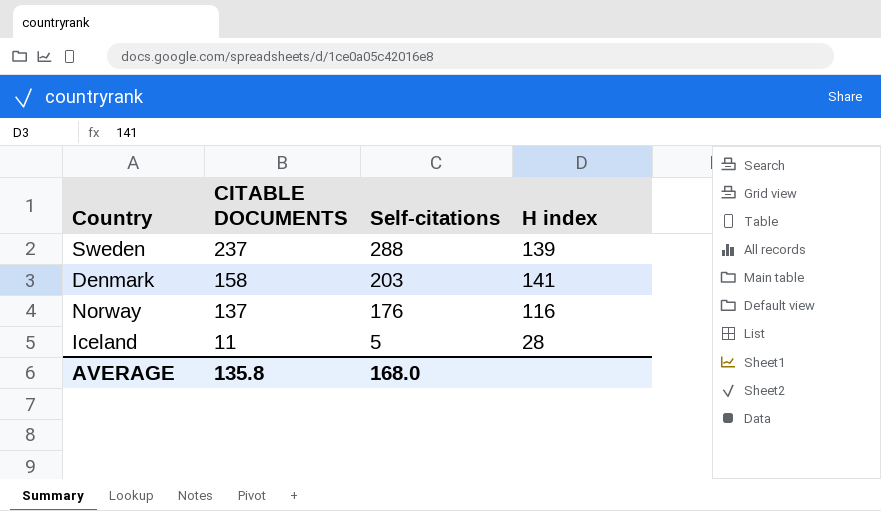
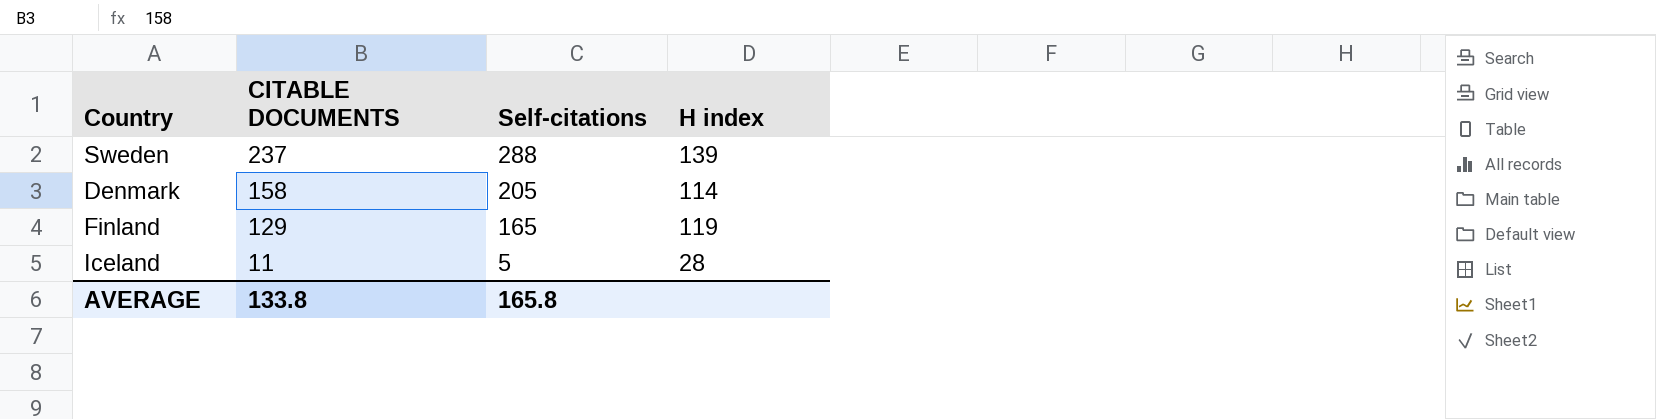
row Norway: 137 | 176 | 116 -> none
Denmark | Self-citations: 203 -> 205
Denmark | H index: 141 -> 114
row Finland: none -> 129 | 165 | 119
AVERAGE | CITABLE DOCUMENTS: 135.8 -> 133.8
AVERAGE | Self-citations: 168.0 -> 165.8

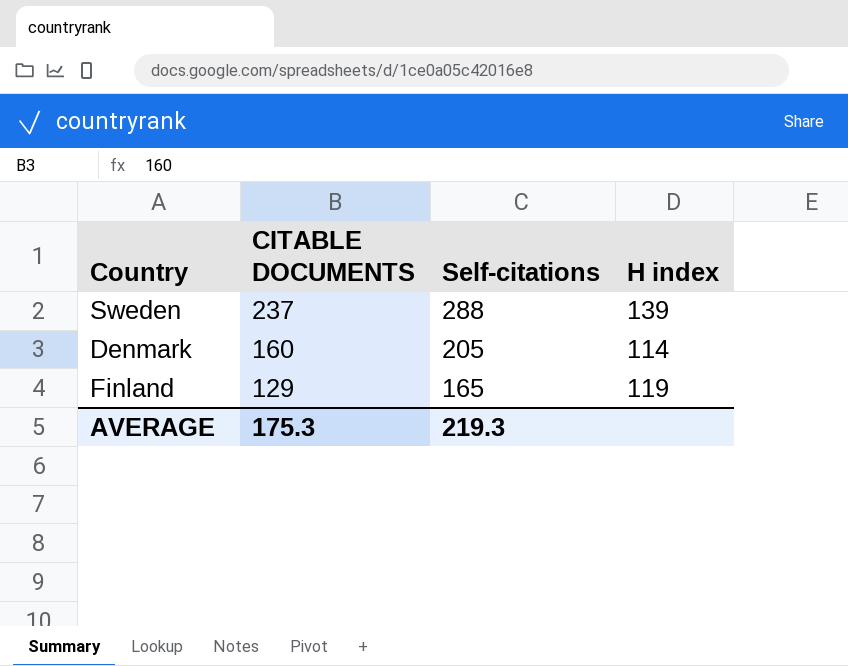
row Iceland: 11 | 5 | 28 -> none
Denmark | CITABLE DOCUMENTS: 158 -> 160
AVERAGE | CITABLE DOCUMENTS: 133.8 -> 175.3
AVERAGE | Self-citations: 165.8 -> 219.3

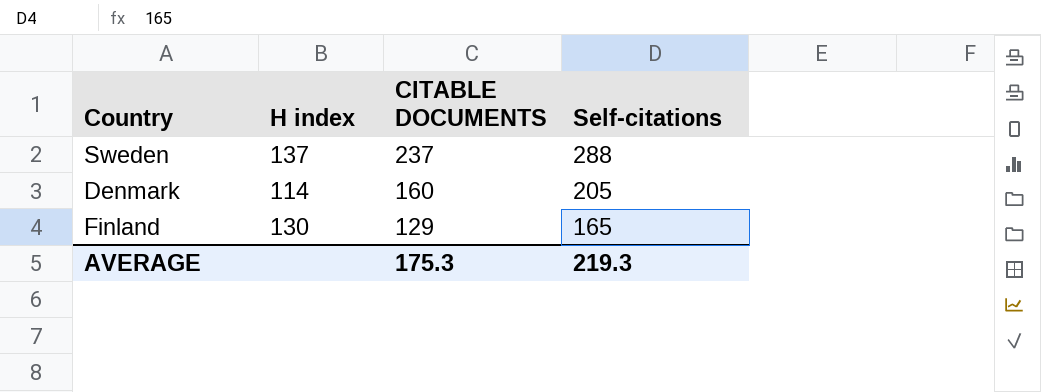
column H index | position: 4 -> 2
Sweden | H index: 139 -> 137
Finland | H index: 119 -> 130

